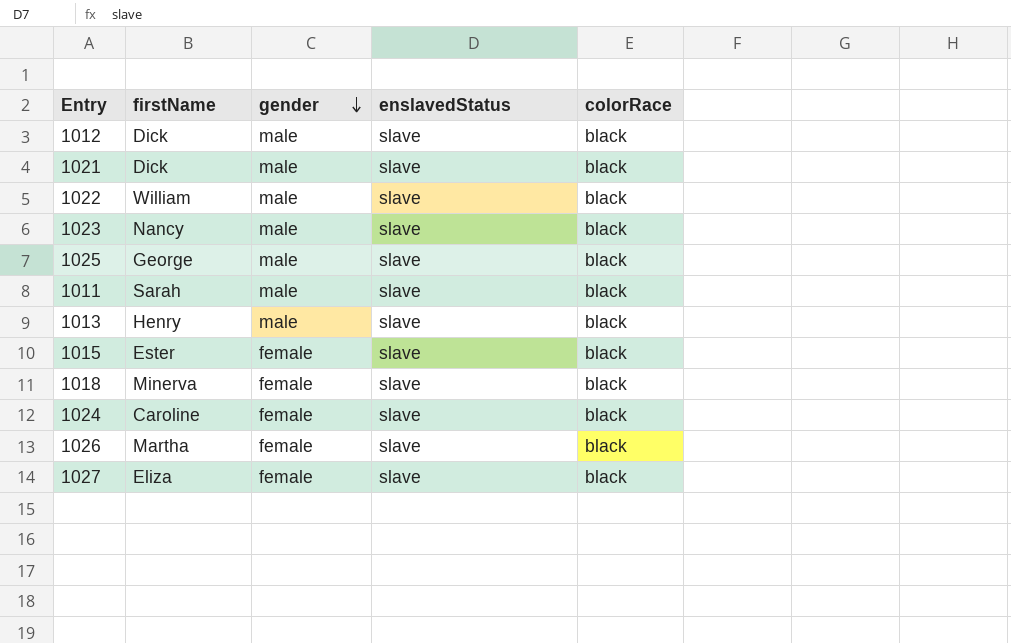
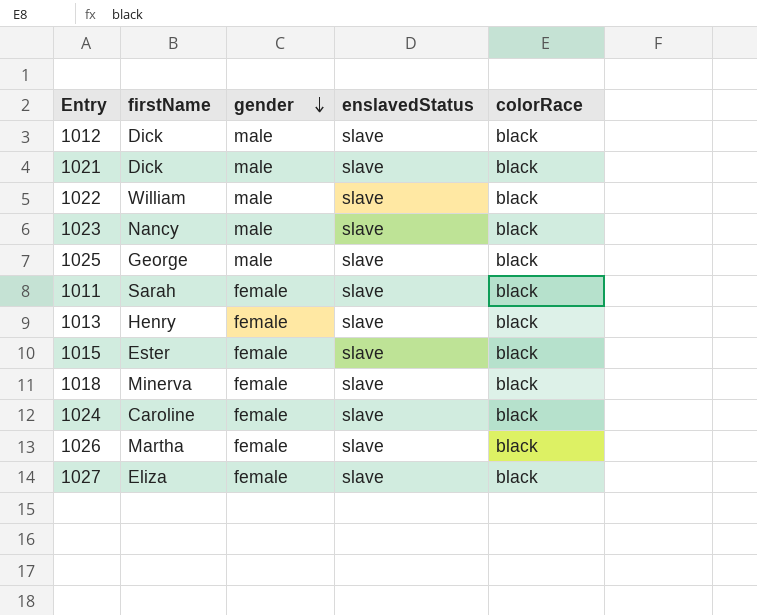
1011 | gender: male -> female
1013 | gender: male -> female

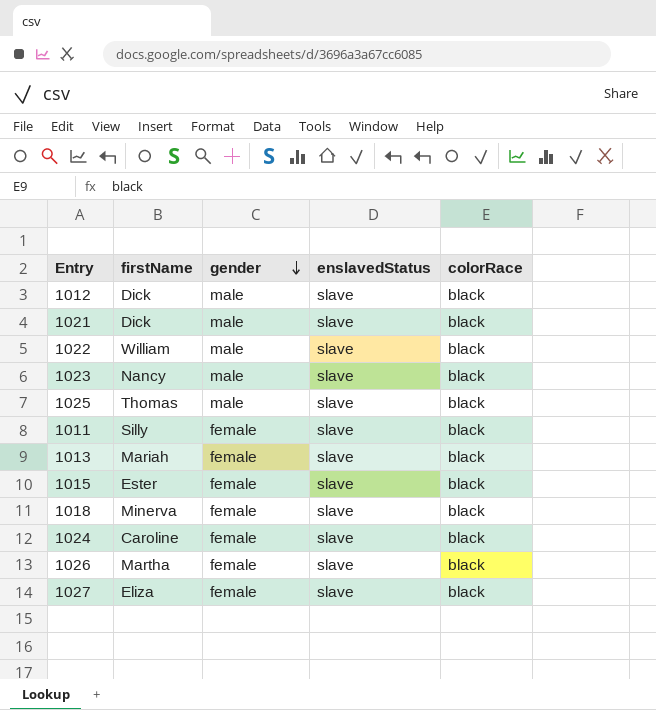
1025 | firstName: George -> Thomas
1011 | firstName: Sarah -> Silly
1013 | firstName: Henry -> Mariah

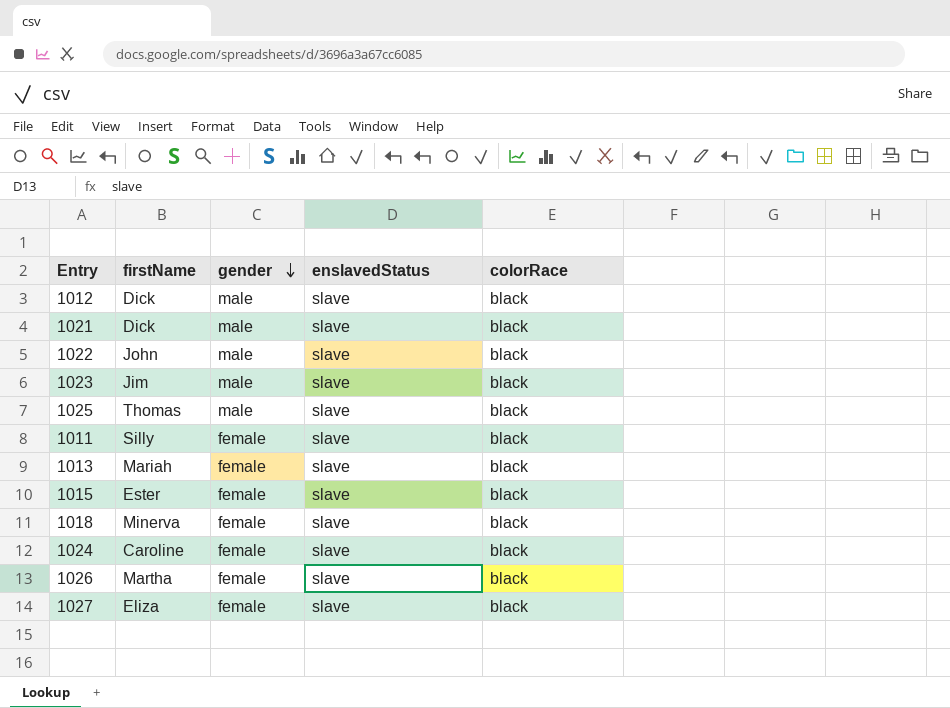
1022 | firstName: William -> John
1023 | firstName: Nancy -> Jim

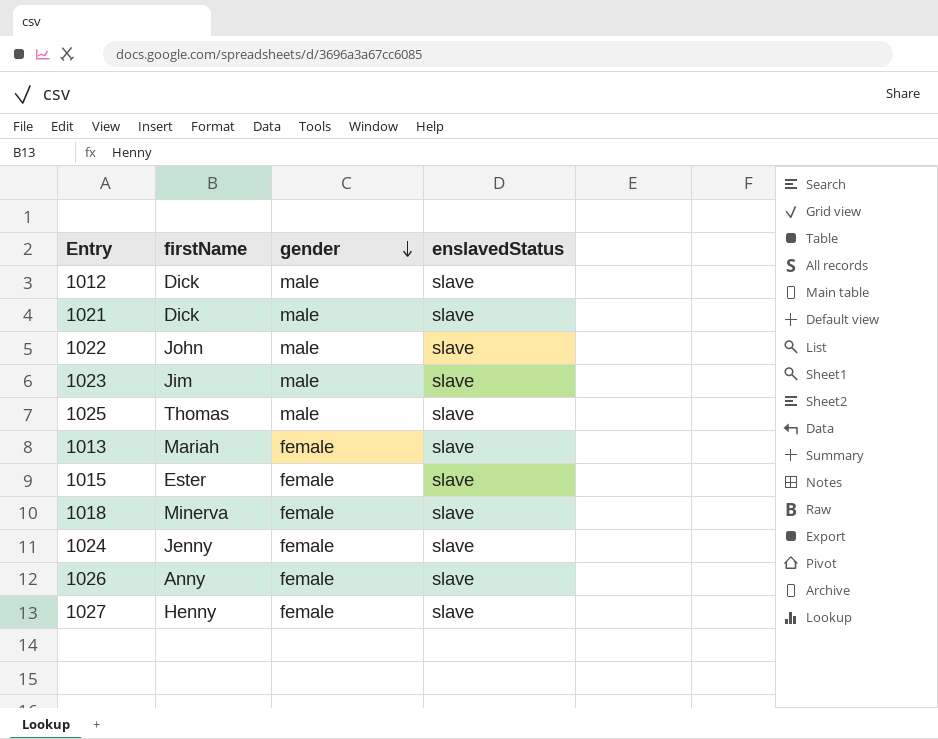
column colorRace | position: 5 -> none
row 1011: Silly | female | slave | black -> none
1024 | firstName: Caroline -> Jenny
1026 | firstName: Martha -> Anny
1027 | firstName: Eliza -> Henny

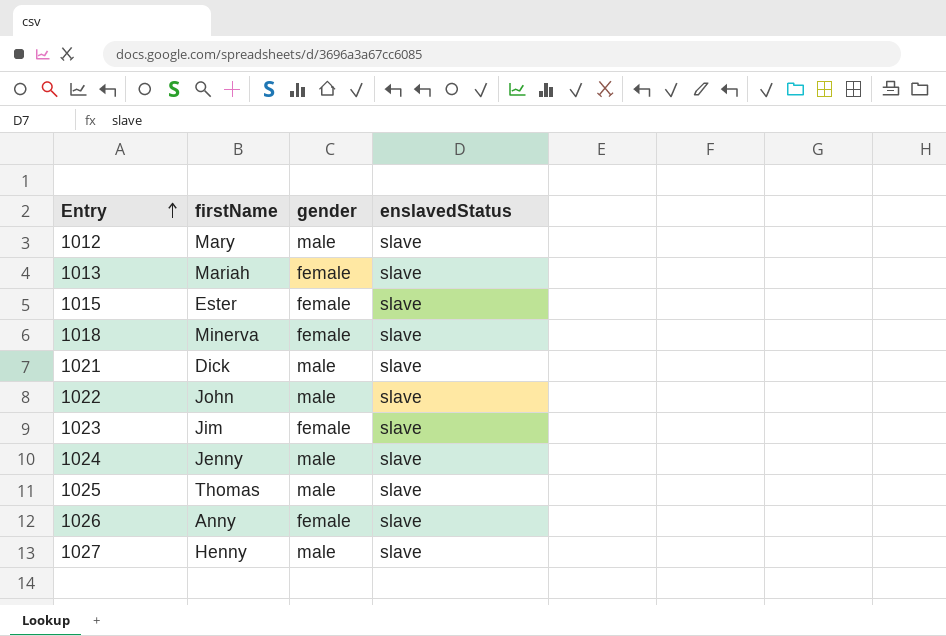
row order: gender descending -> Entry ascending
1012 | firstName: Dick -> Mary
1023 | gender: male -> female
1024 | gender: female -> male
1027 | gender: female -> male

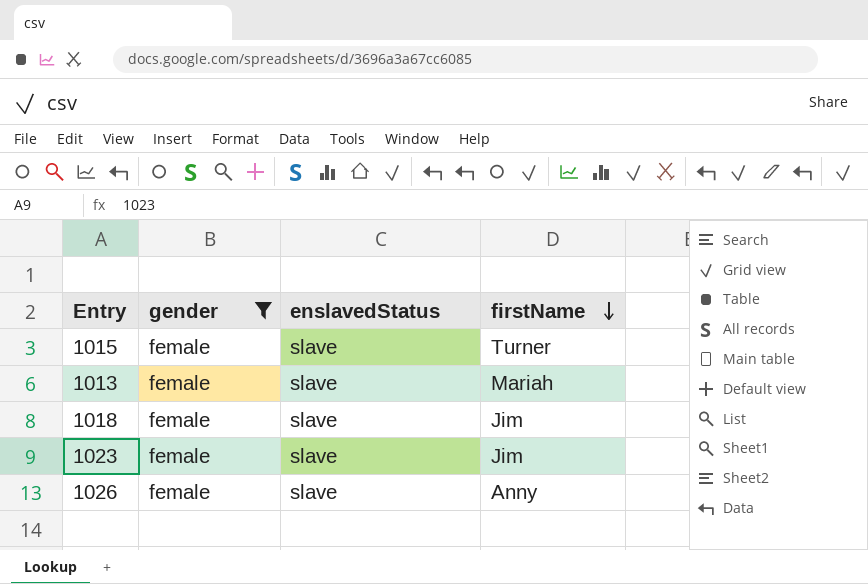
filter: none -> gender = female
row order: Entry ascending -> firstName descending
column firstName | position: 2 -> 4
1015 | firstName: Ester -> Turner
1018 | firstName: Minerva -> Jim

